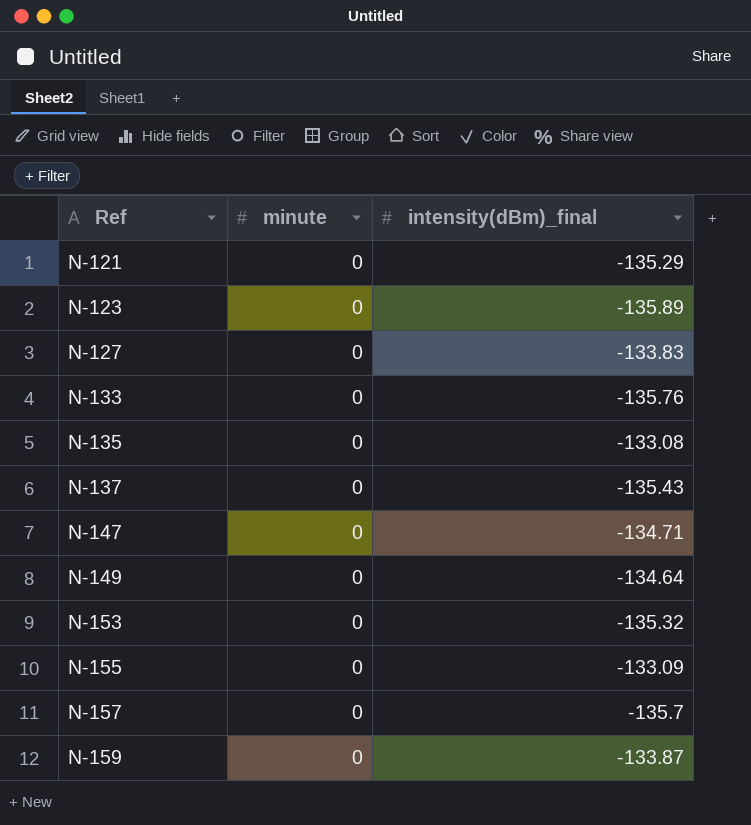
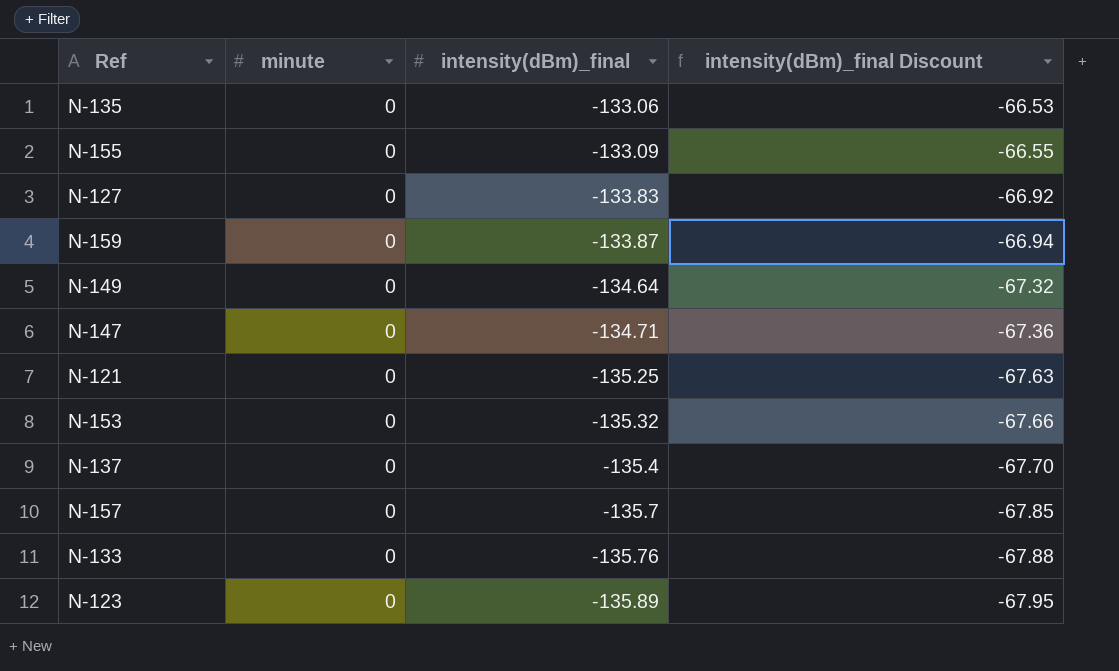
row order: Ref ascending -> intensity(dBm)_final descending
column intensity(dBm)_final Discount | formula: none -> [intensity(dBm)_final] * 0.5
N-135 | intensity(dBm)_final: -133.08 -> -133.06
N-121 | intensity(dBm)_final: -135.29 -> -135.25
N-137 | intensity(dBm)_final: -135.43 -> -135.4

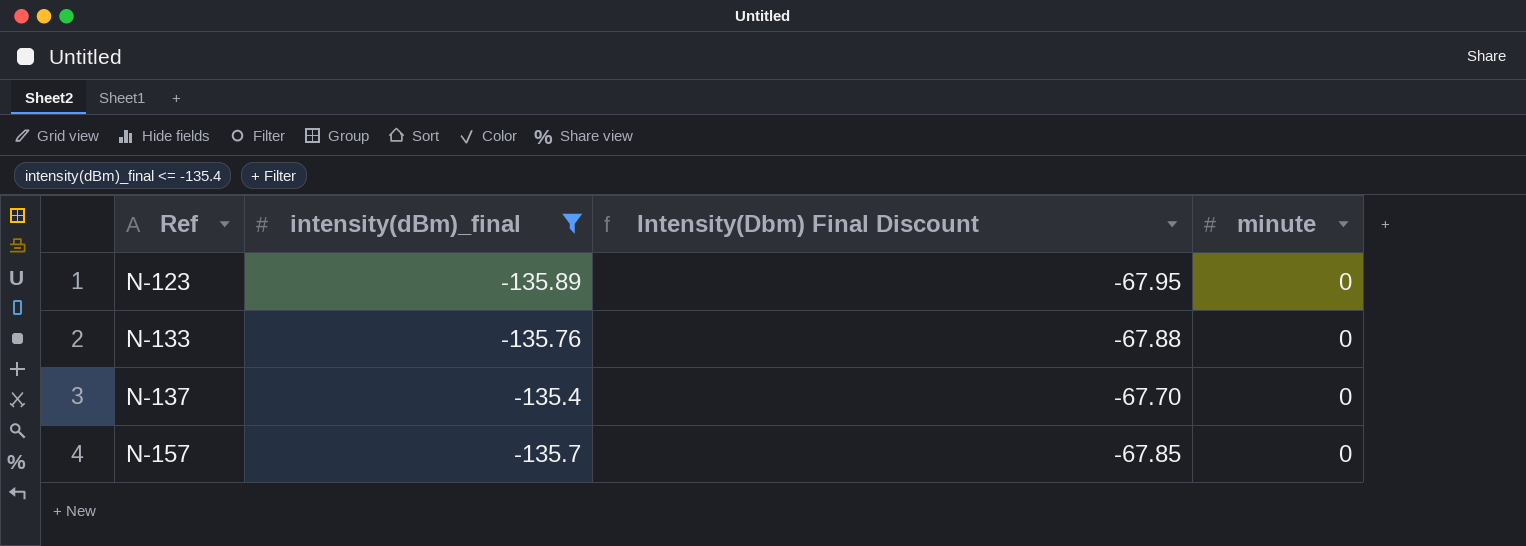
filter: none -> intensity(dBm)_final <= -135.4
row order: intensity(dBm)_final descending -> Ref ascending
column name: intensity(dBm)_final Discount -> Intensity(Dbm) Final Discount
column minute | position: 2 -> 4

